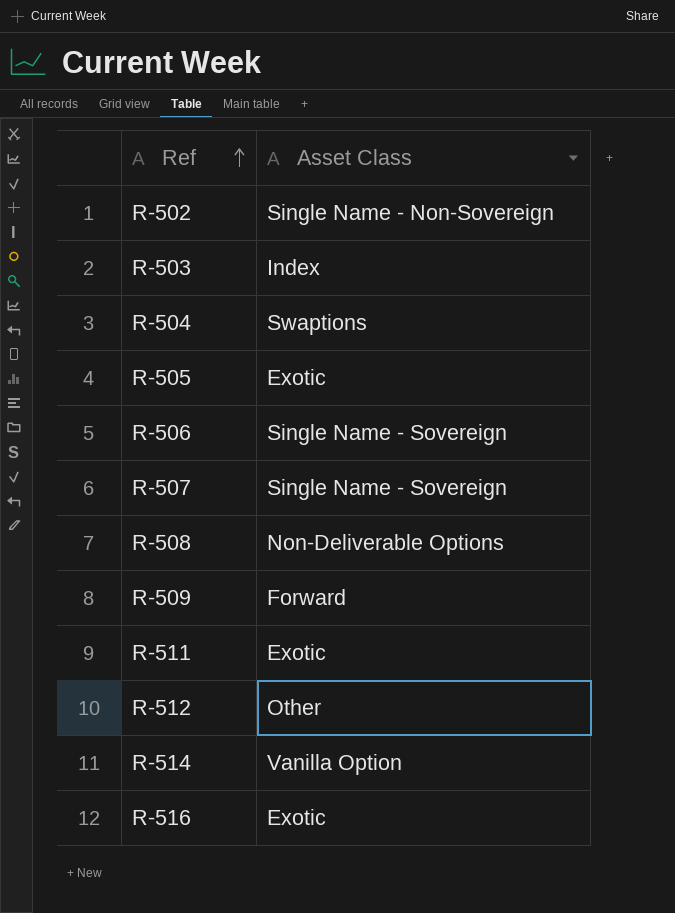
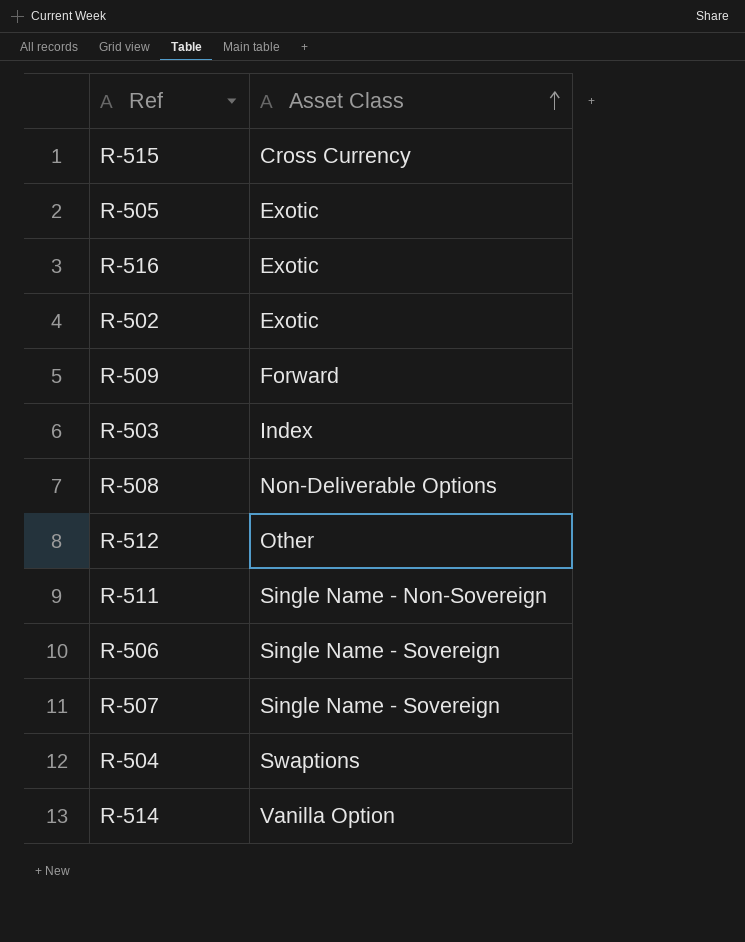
row order: Ref ascending -> Asset Class ascending
row R-515: none -> Cross Currency
R-502 | Asset Class: Single Name - Non-Sovereign -> Exotic
R-511 | Asset Class: Exotic -> Single Name - Non-Sovereign

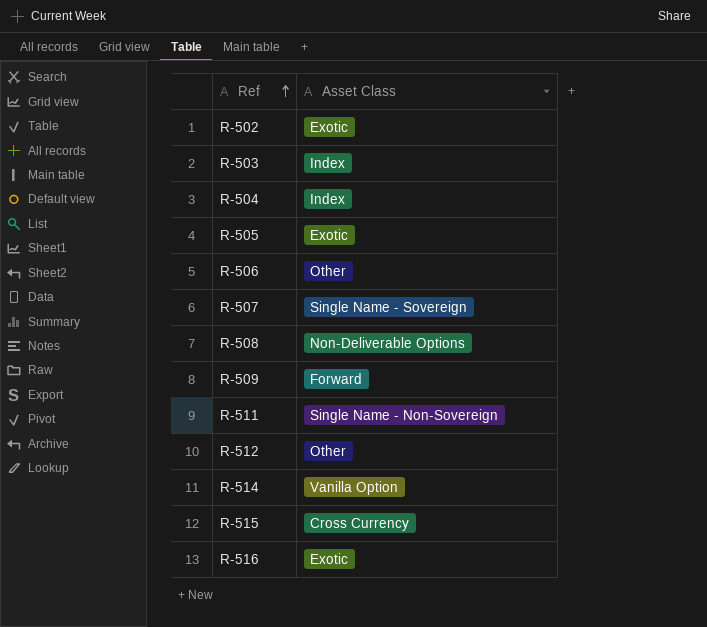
row order: Asset Class ascending -> Ref ascending
R-504 | Asset Class: Swaptions -> Index
R-506 | Asset Class: Single Name - Sovereign -> Other

